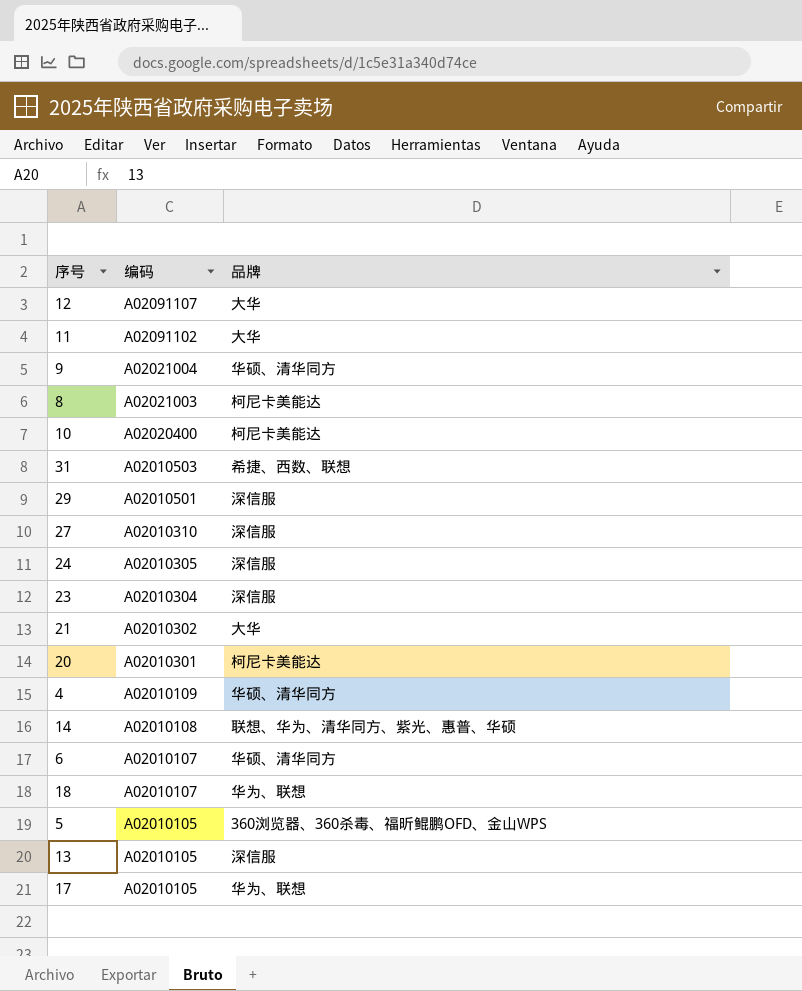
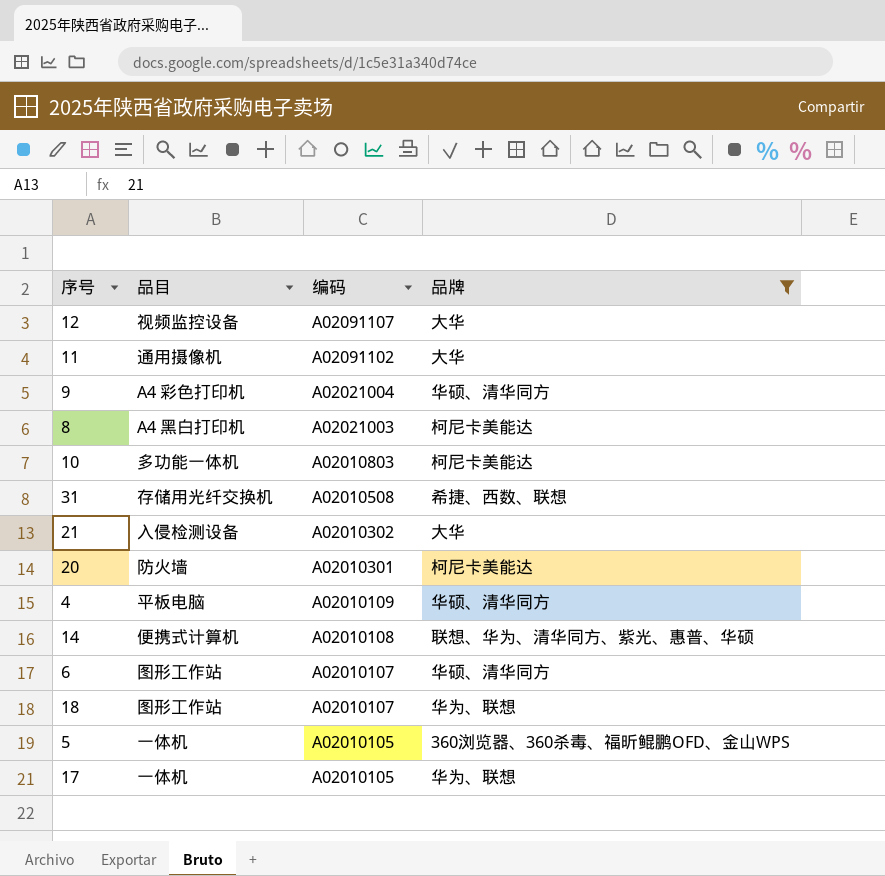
filter: none -> 品牌 != 深信服
column 品目 | position: none -> 2
10 | 编码: A02020400 -> A02010803
31 | 编码: A02010503 -> A02010508

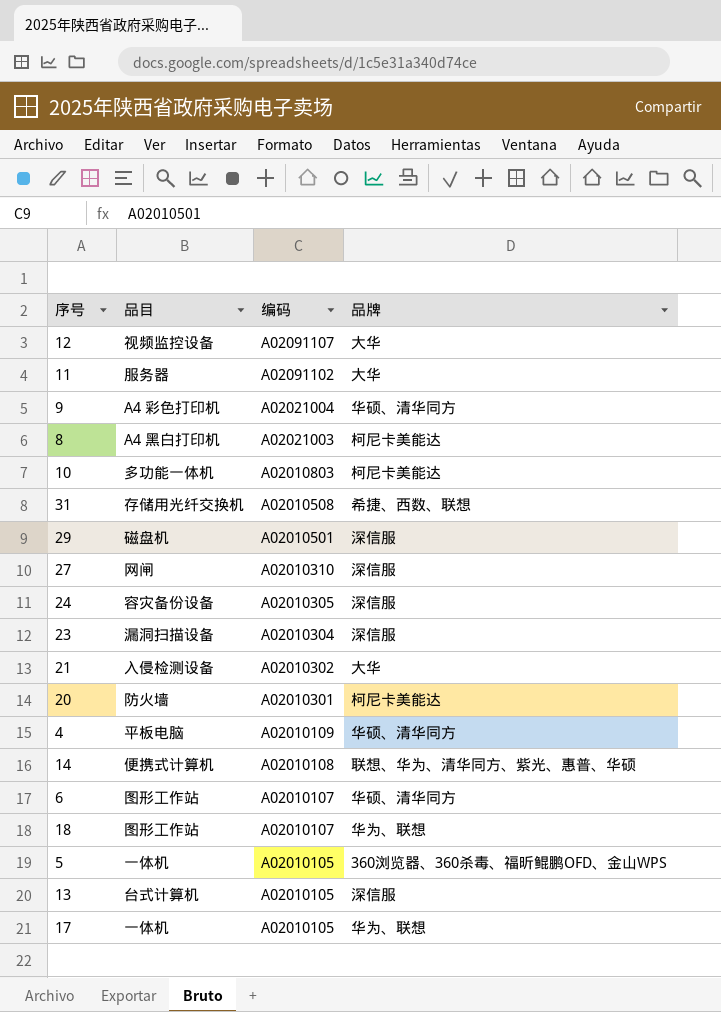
filter: 品牌 != 深信服 -> none
11 | 品目: 通用摄像机 -> 服务器

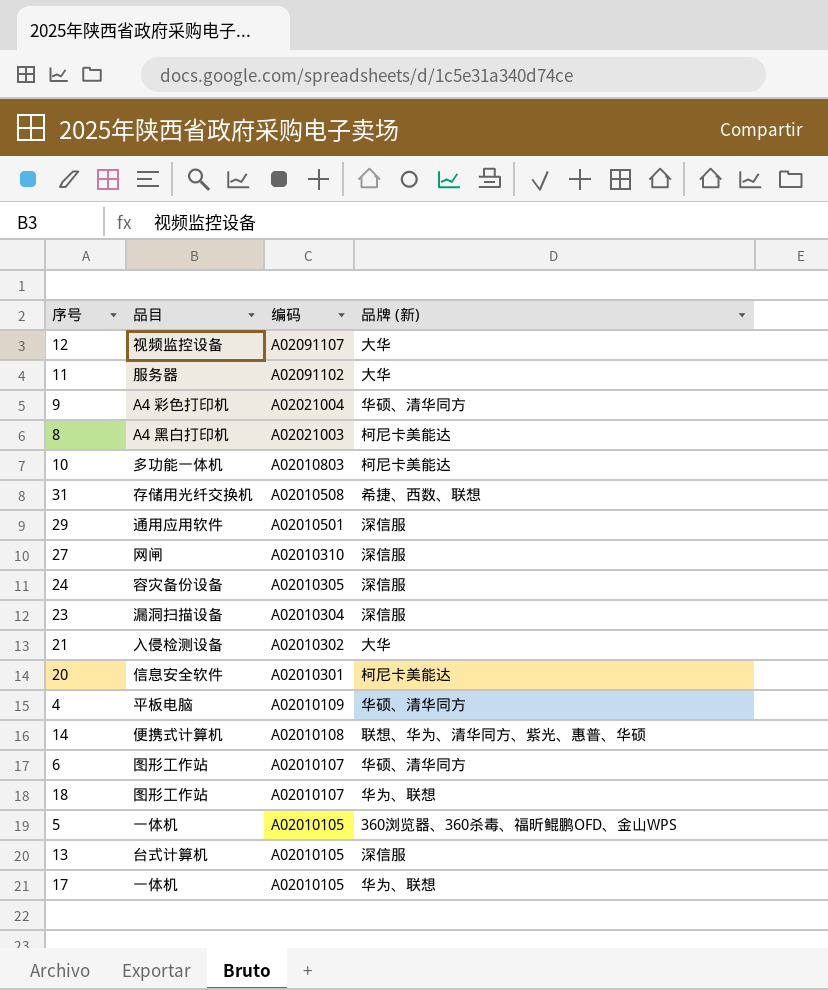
column name: 品牌 -> 品牌 (新)
29 | 品目: 磁盘机 -> 通用应用软件
20 | 品目: 防火墙 -> 信息安全软件

